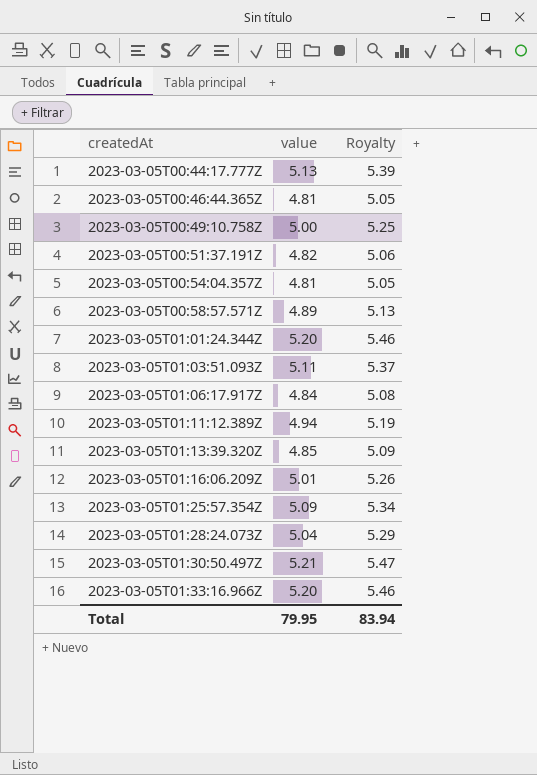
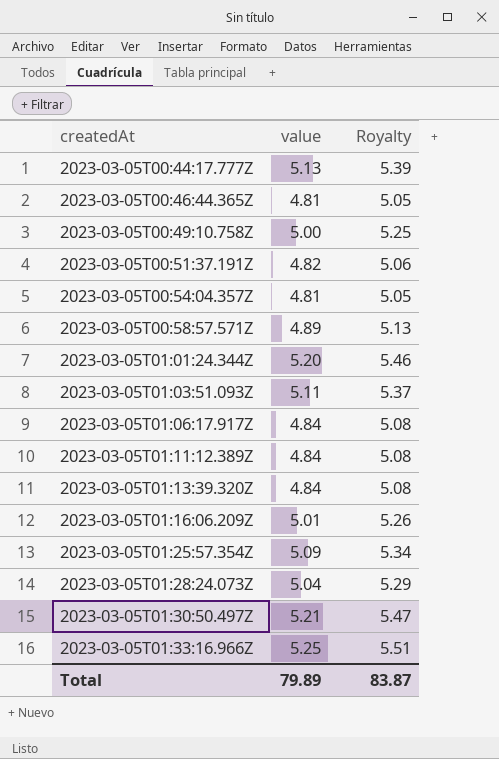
2023-03-05T01:11:12.389Z | value: 4.94 -> 4.84
2023-03-05T01:11:12.389Z | Royalty: 5.19 -> 5.08
2023-03-05T01:13:39.320Z | value: 4.85 -> 4.84
2023-03-05T01:13:39.320Z | Royalty: 5.09 -> 5.08
2023-03-05T01:33:16.966Z | value: 5.20 -> 5.25
2023-03-05T01:33:16.966Z | Royalty: 5.46 -> 5.51
Total | value: 79.95 -> 79.89
Total | Royalty: 83.94 -> 83.87

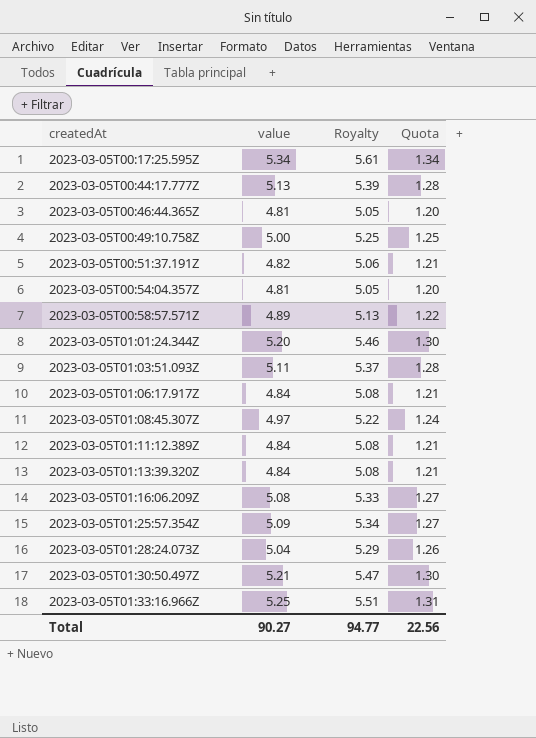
column Quota | formula: none -> [value] * 0.25
row 2023-03-05T00:17:25.595Z: none -> 5.34 | 5.61 | 1.34
row 2023-03-05T01:08:45.307Z: none -> 4.97 | 5.22 | 1.24
2023-03-05T01:16:06.209Z | value: 5.01 -> 5.08
2023-03-05T01:16:06.209Z | Royalty: 5.26 -> 5.33
Total | value: 79.89 -> 90.27
Total | Royalty: 83.87 -> 94.77

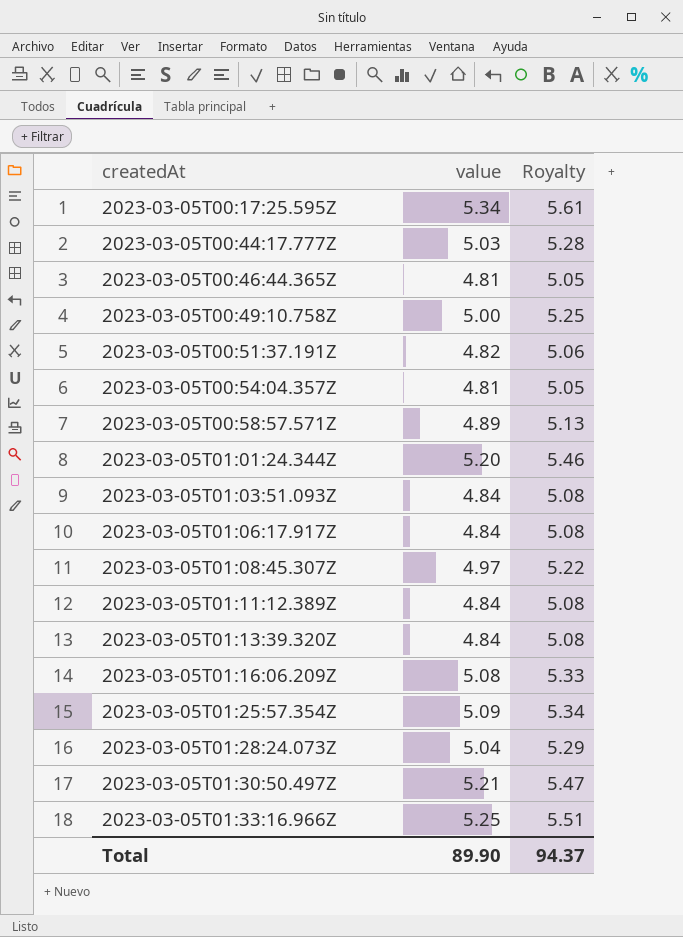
column Quota | formula: [value] * 0.25 -> none
2023-03-05T00:44:17.777Z | value: 5.13 -> 5.03
2023-03-05T00:44:17.777Z | Royalty: 5.39 -> 5.28
2023-03-05T01:03:51.093Z | value: 5.11 -> 4.84
2023-03-05T01:03:51.093Z | Royalty: 5.37 -> 5.08
Total | value: 90.27 -> 89.90
Total | Royalty: 94.77 -> 94.37

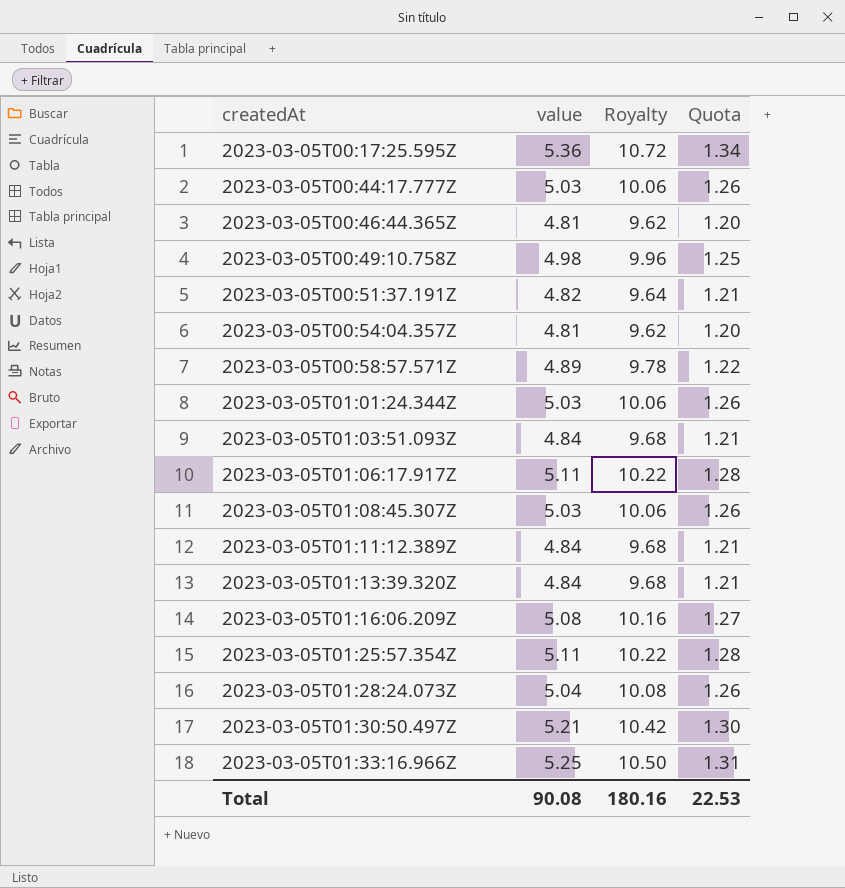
column Royalty | formula: [value] * 1.05 -> [value] * 2
column Quota | formula: none -> [value] * 0.25
2023-03-05T00:17:25.595Z | value: 5.34 -> 5.36
2023-03-05T00:49:10.758Z | value: 5.00 -> 4.98
2023-03-05T01:01:24.344Z | value: 5.20 -> 5.03
2023-03-05T01:06:17.917Z | value: 4.84 -> 5.11
2023-03-05T01:08:45.307Z | value: 4.97 -> 5.03
2023-03-05T01:25:57.354Z | value: 5.09 -> 5.11
Total | value: 89.90 -> 90.08
Total | Royalty: 94.37 -> 180.16

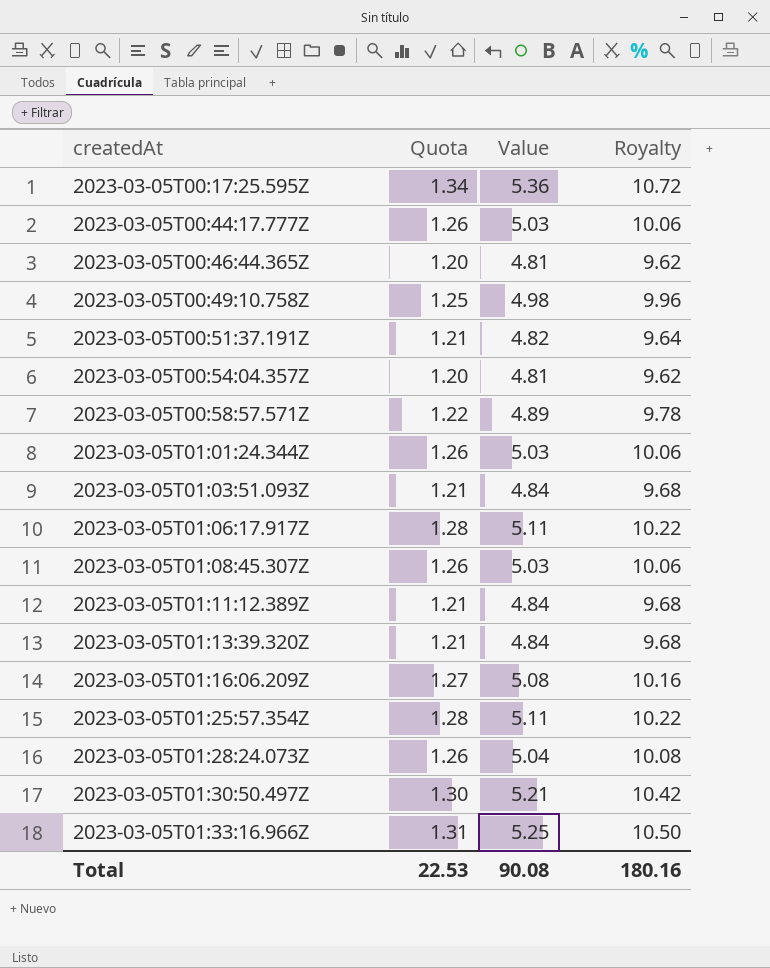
column Quota | position: 4 -> 2
column name: value -> Value

